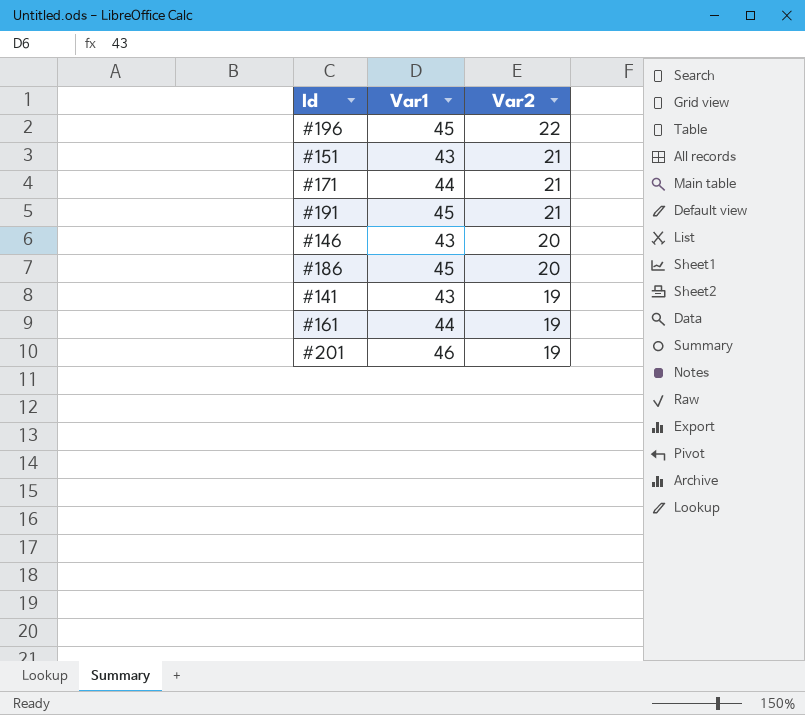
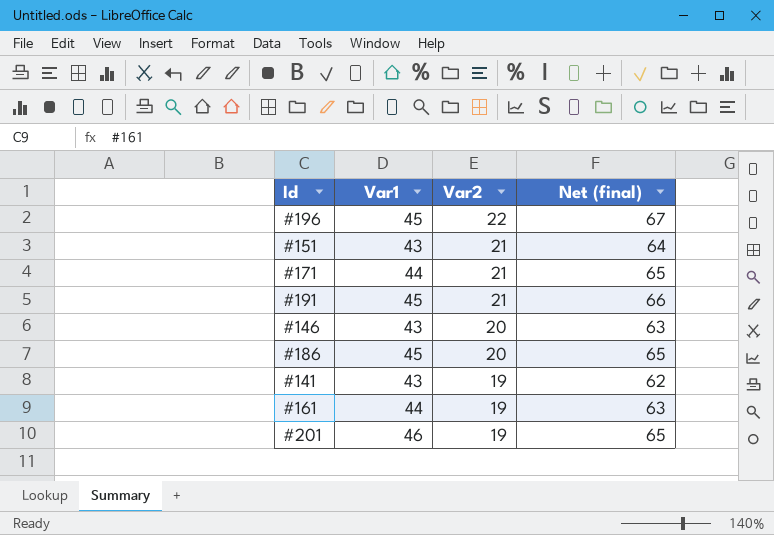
column Net (final) | formula: none -> [Var1] + [Var2]

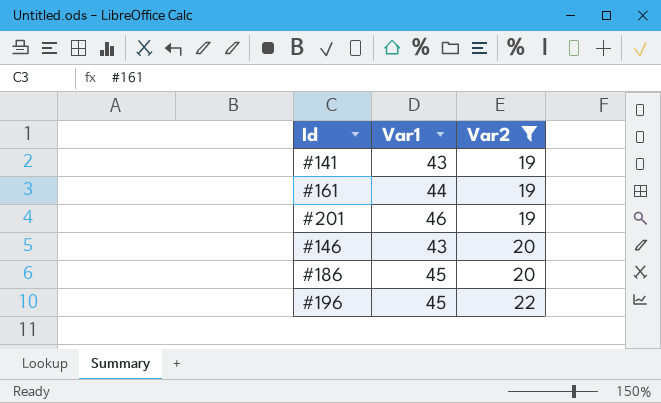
filter: none -> Var2 != 21
row order: Var2 descending -> Var2 ascending
column Net (final) | formula: [Var1] + [Var2] -> none

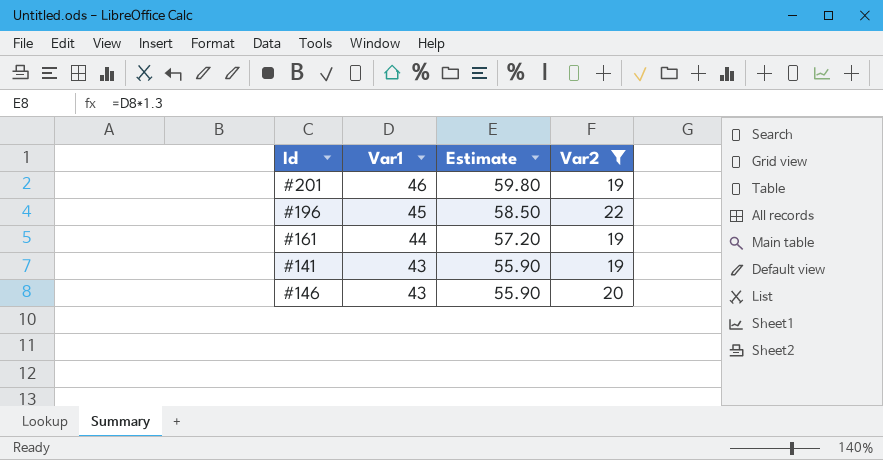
row order: Var2 ascending -> Var1 descending
column Estimate | formula: none -> [Var1] * 1.3
row #186: 45 | 20 -> none

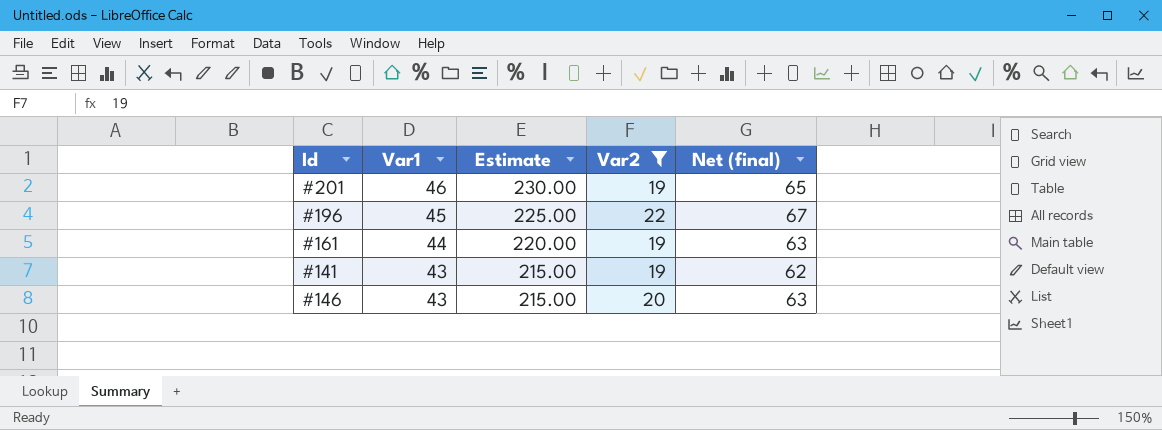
column Estimate | formula: [Var1] * 1.3 -> [Var1] * 5
column Net (final) | formula: none -> [Var1] + [Var2]

